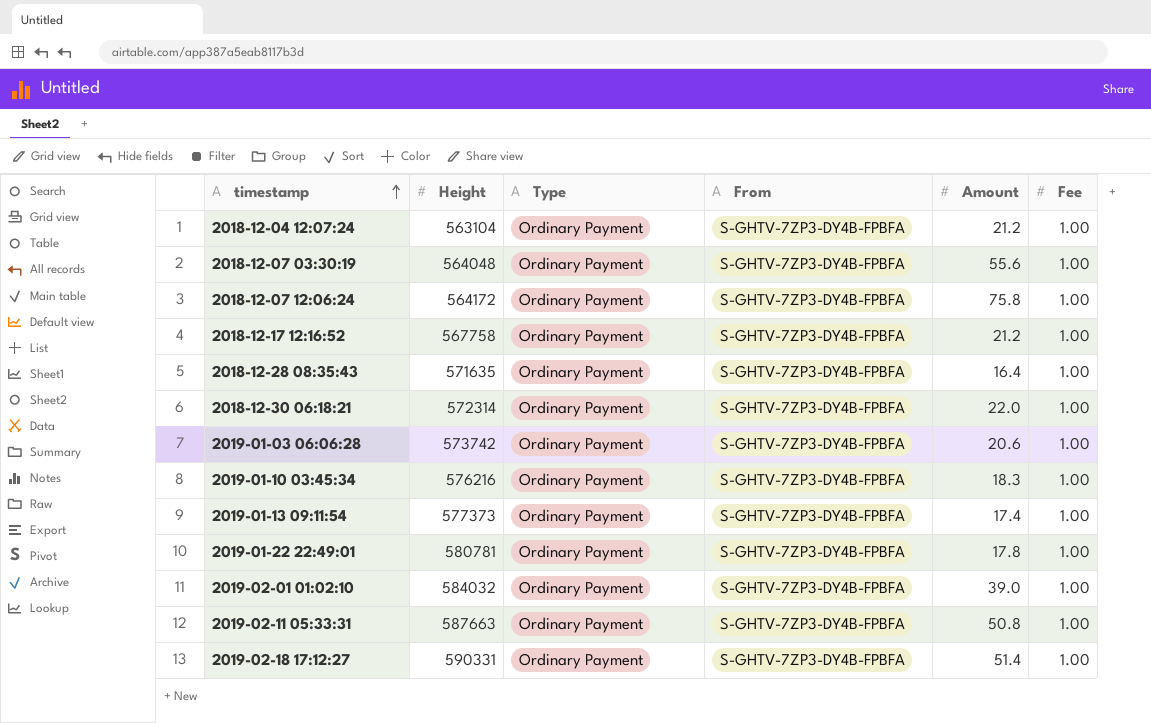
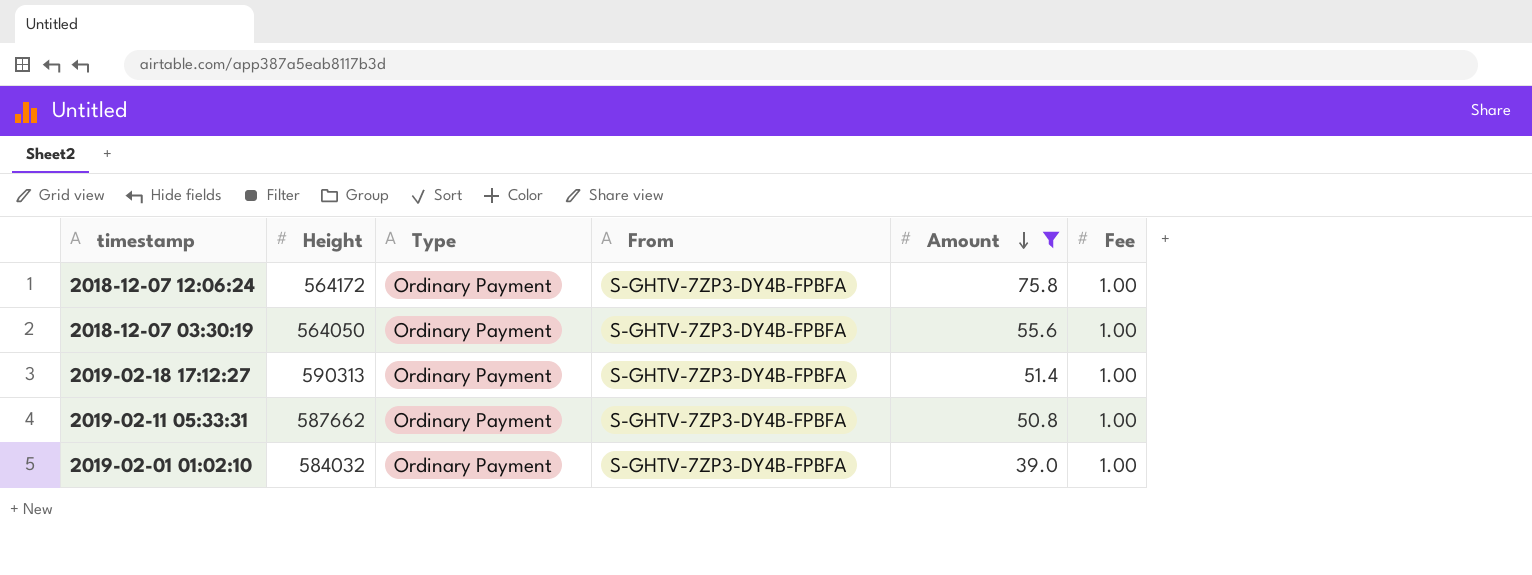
filter: none -> Amount >= 39.0
row order: timestamp ascending -> Amount descending
2018-12-07 03:30:19 | Height: 564048 -> 564050
2019-02-18 17:12:27 | Height: 590331 -> 590313
2019-02-11 05:33:31 | Height: 587663 -> 587662

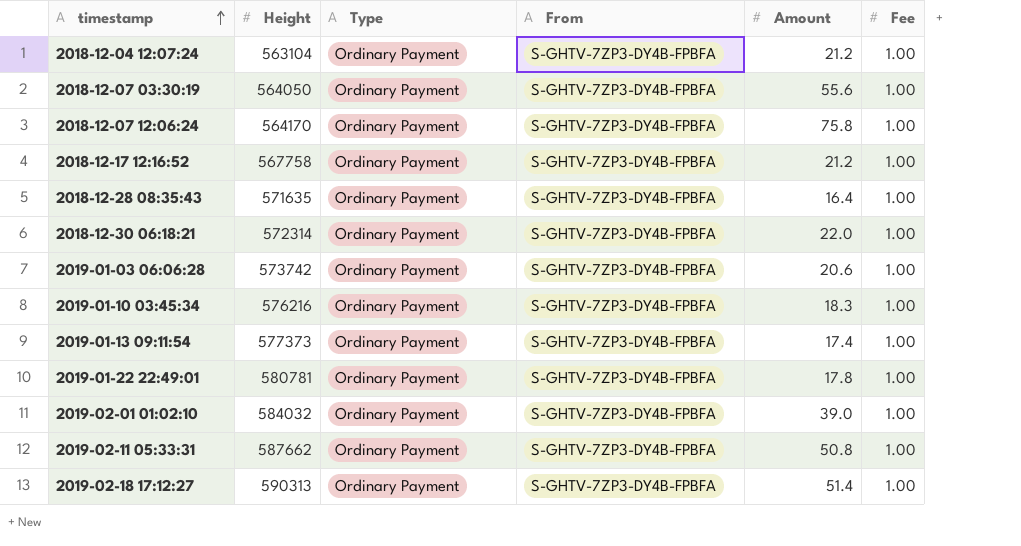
filter: Amount >= 39.0 -> none
row order: Amount descending -> timestamp ascending
2018-12-07 12:06:24 | Height: 564172 -> 564170

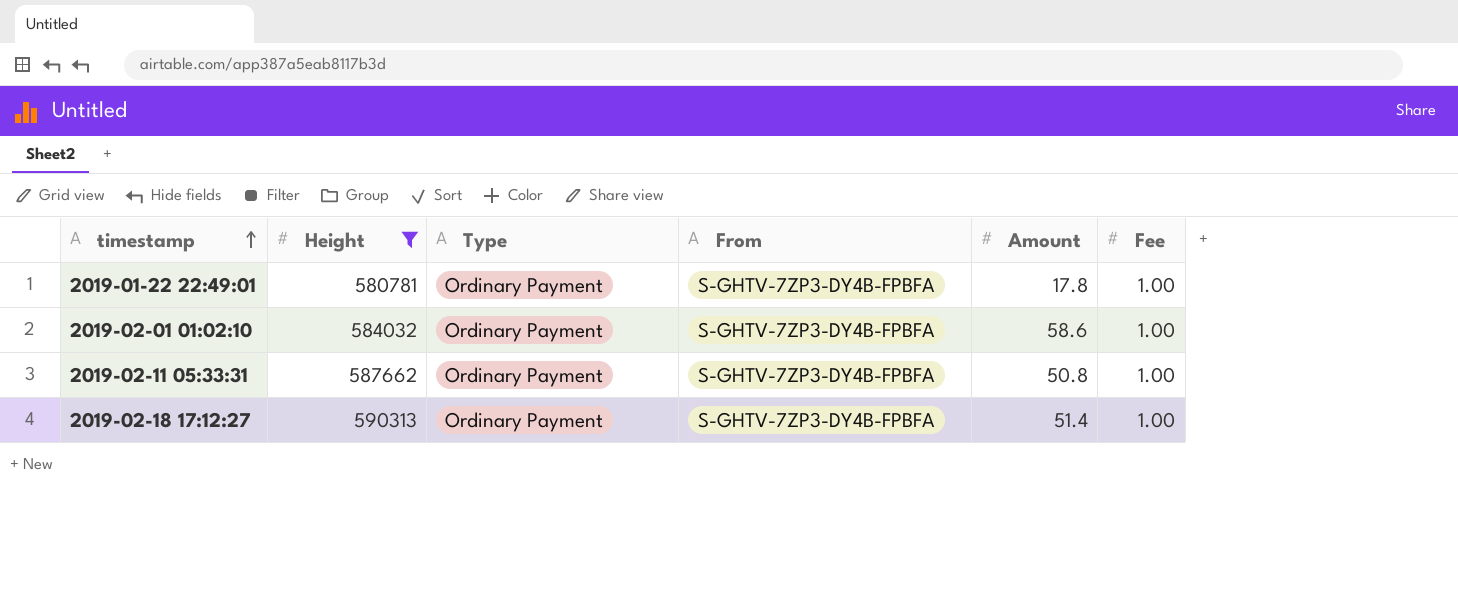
filter: none -> Height >= 580781
2019-02-01 01:02:10 | Amount: 39.0 -> 58.6

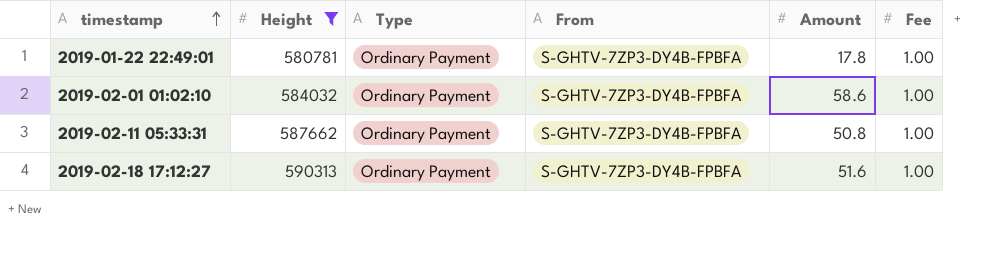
2019-02-18 17:12:27 | Amount: 51.4 -> 51.6

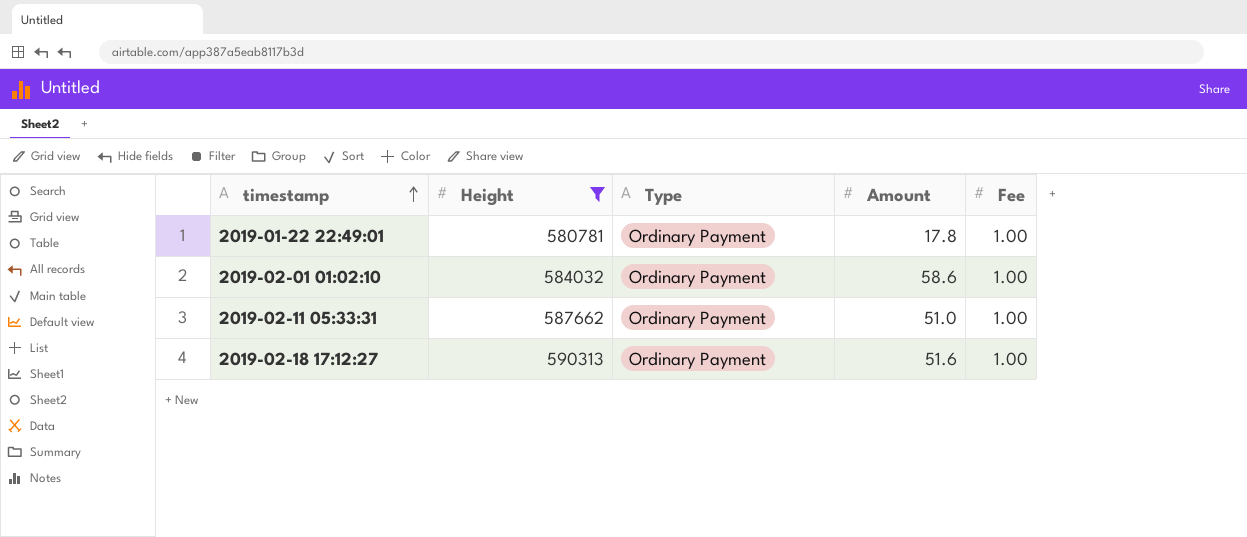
column From | position: 4 -> none
2019-02-11 05:33:31 | Amount: 50.8 -> 51.0

